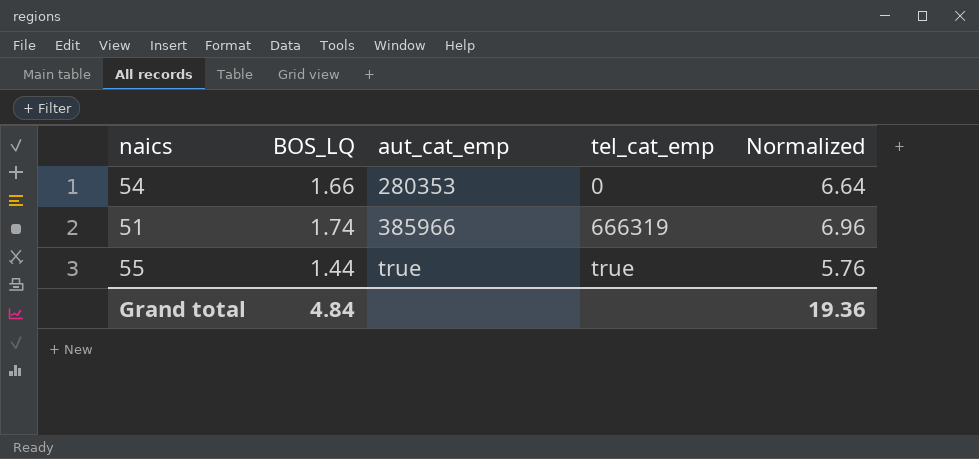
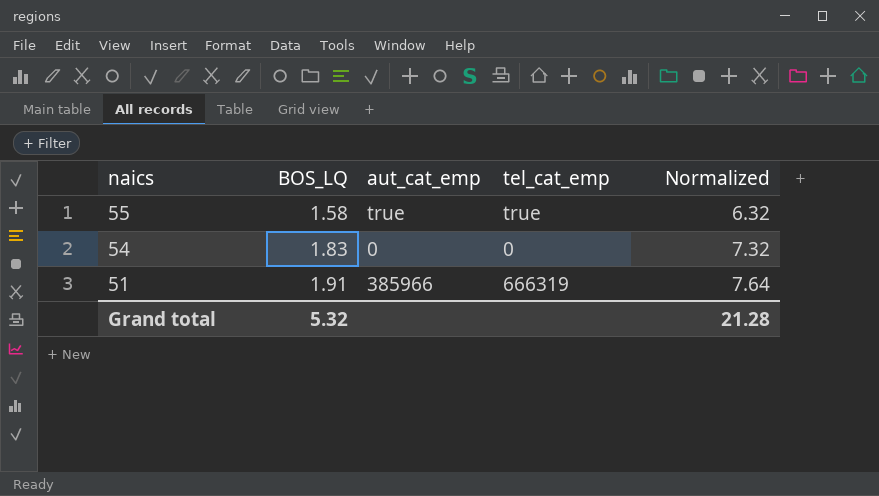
row order: aut_cat_emp ascending -> naics descending
55 | BOS_LQ: 1.44 -> 1.58
55 | Normalized: 5.76 -> 6.32
54 | BOS_LQ: 1.66 -> 1.83
54 | aut_cat_emp: 280353 -> 0
54 | Normalized: 6.64 -> 7.32
51 | BOS_LQ: 1.74 -> 1.91
51 | Normalized: 6.96 -> 7.64
Grand total | BOS_LQ: 4.84 -> 5.32
Grand total | Normalized: 19.36 -> 21.28

